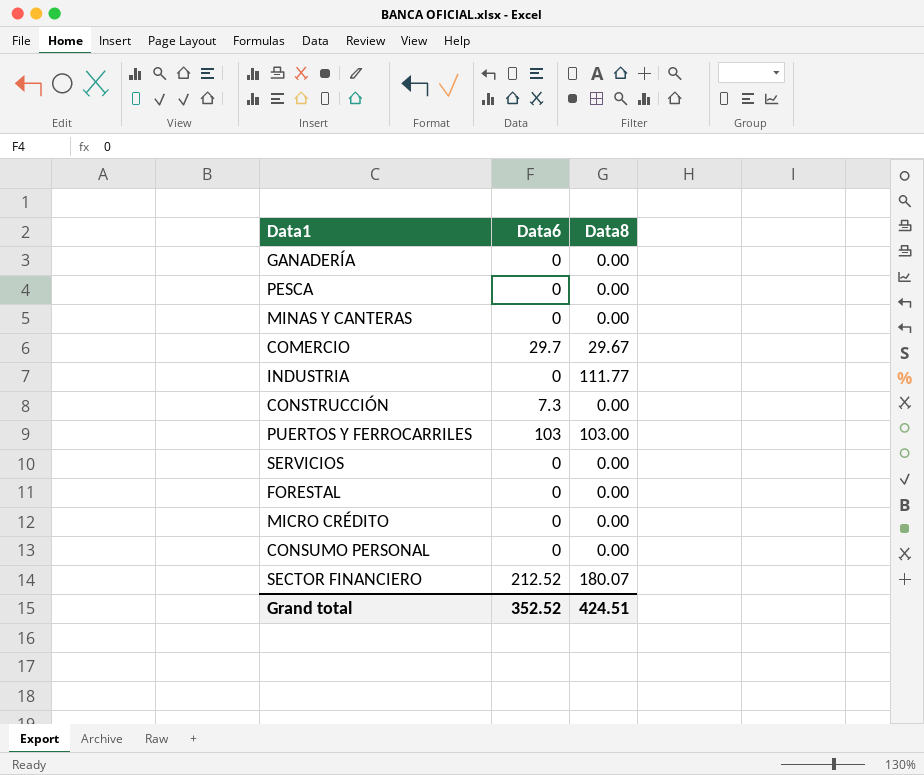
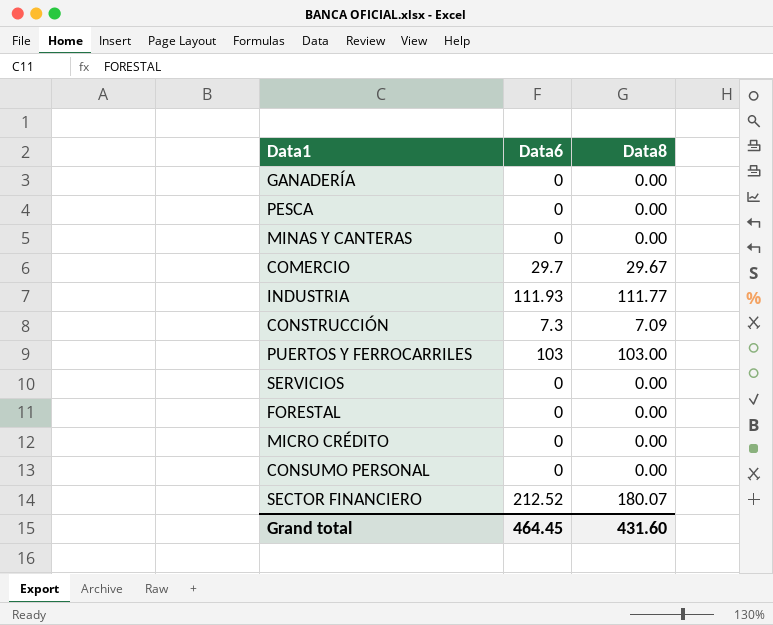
INDUSTRIA | Data6: 0 -> 111.93
CONSTRUCCIÓN | Data8: 0.00 -> 7.09
Grand total | Data6: 352.52 -> 464.45
Grand total | Data8: 424.51 -> 431.60

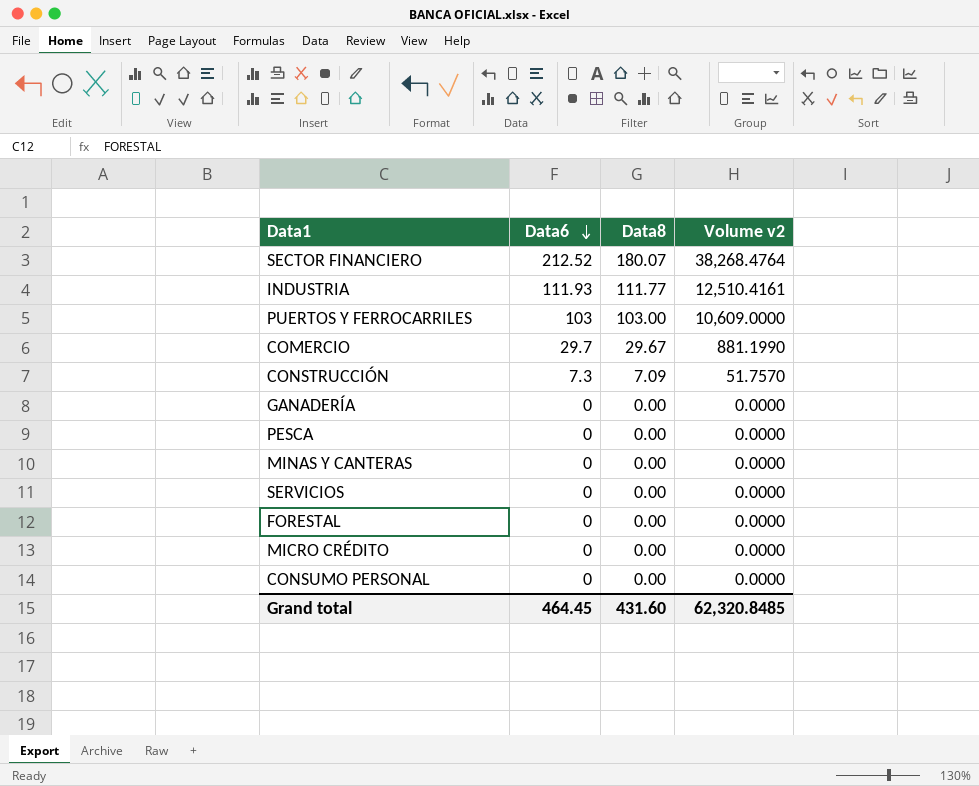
row order: none -> Data6 descending
column Volume v2 | formula: none -> [Data6] * [Data8]

